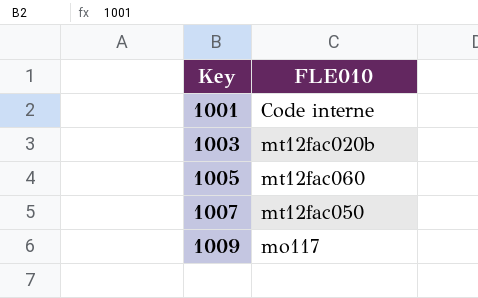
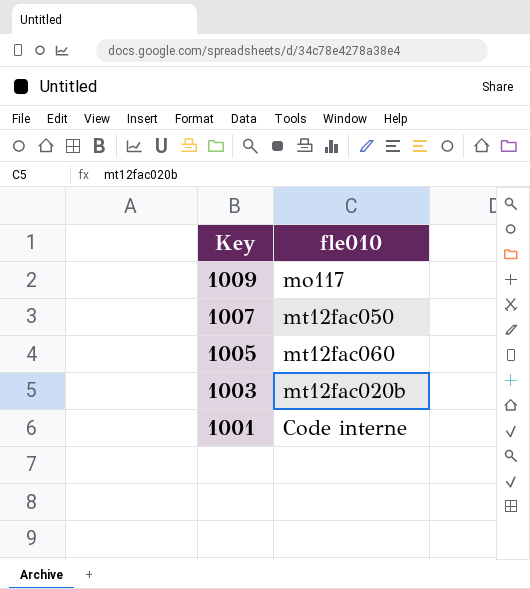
row order: Key ascending -> Key descending
column name: FLE010 -> fle010

